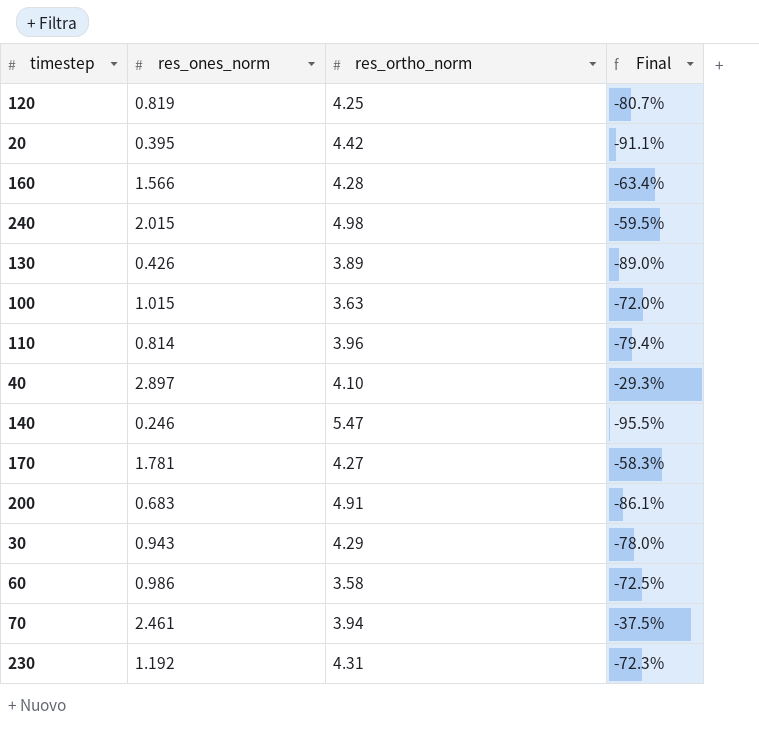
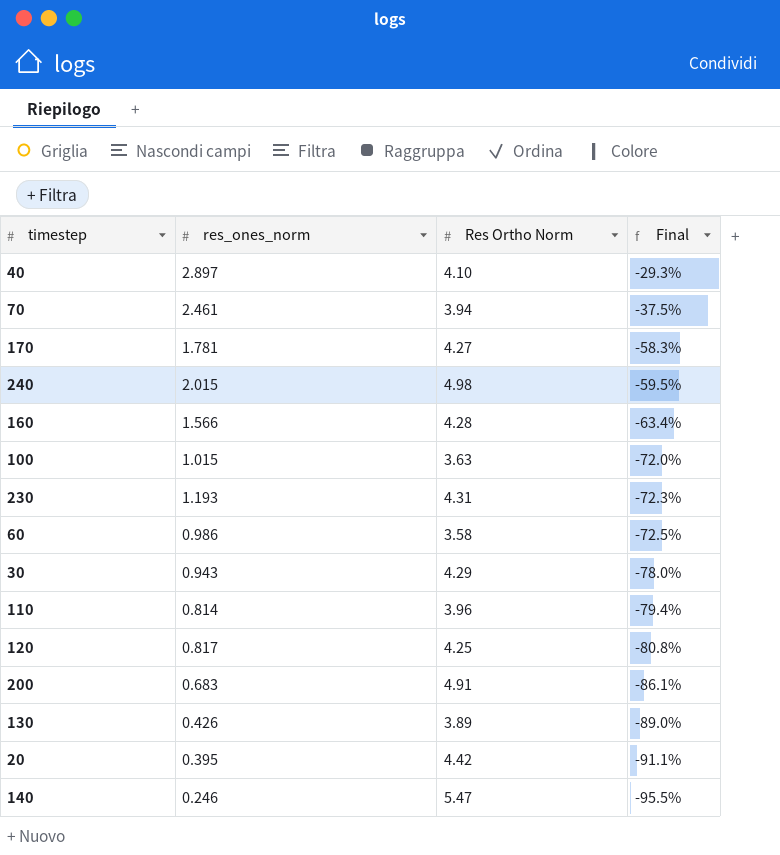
row order: none -> Final descending
column name: res_ortho_norm -> Res Ortho Norm
230 | res_ones_norm: 1.192 -> 1.193
120 | res_ones_norm: 0.819 -> 0.817
120 | Final: -80.7% -> -80.8%

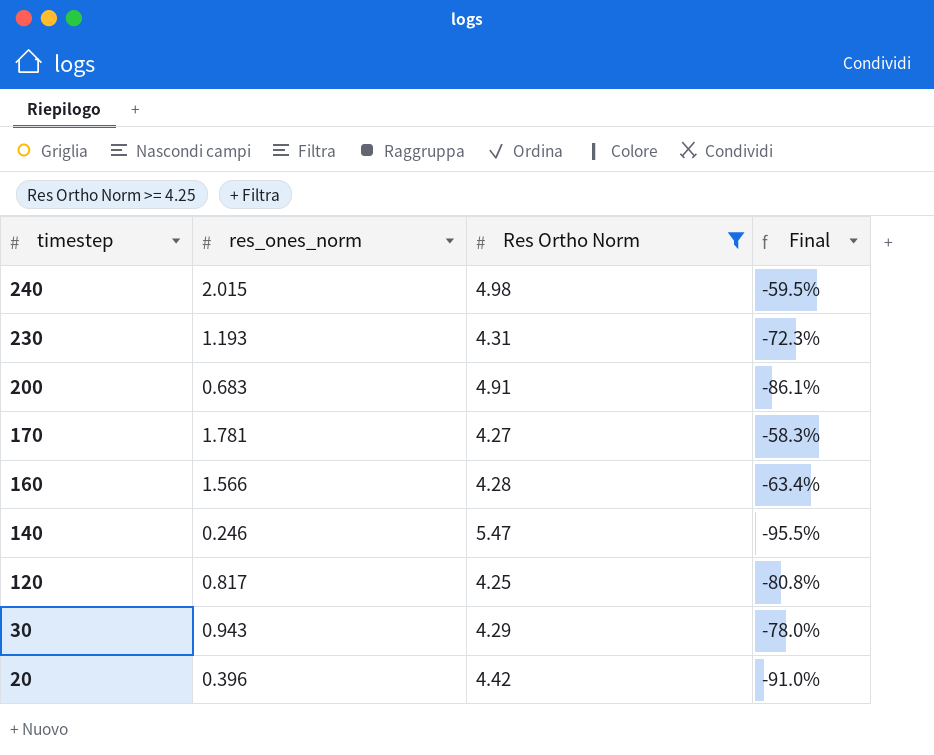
filter: none -> Res Ortho Norm >= 4.25
row order: Final descending -> timestep descending
20 | res_ones_norm: 0.395 -> 0.396
20 | Final: -91.1% -> -91.0%

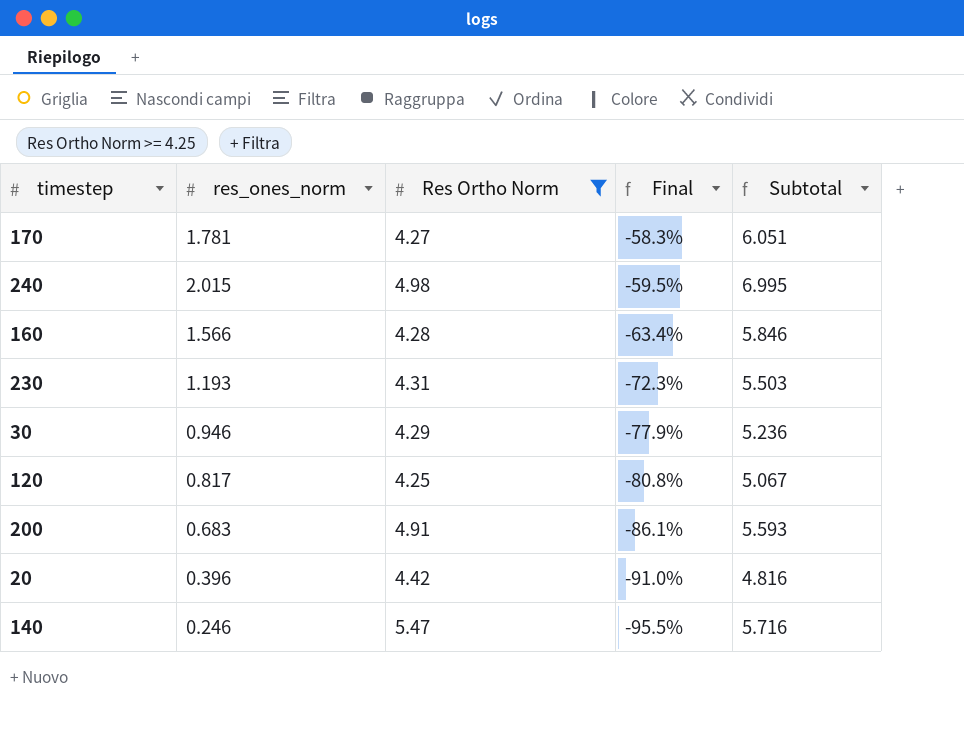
row order: timestep descending -> Final descending
column Subtotal | formula: none -> [res_ones_norm] + [Res Ortho Norm]
30 | res_ones_norm: 0.943 -> 0.946
30 | Final: -78.0% -> -77.9%

